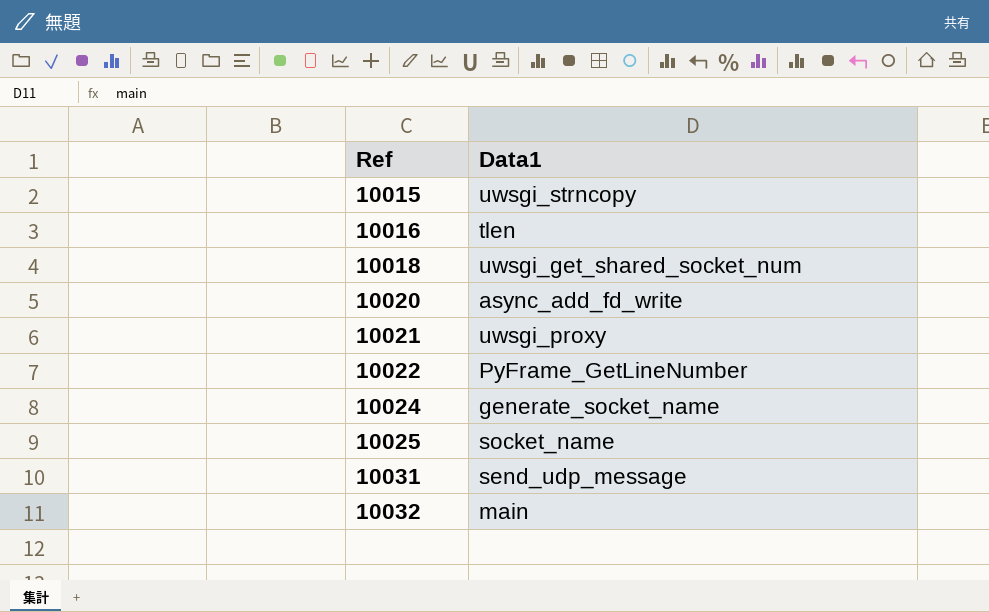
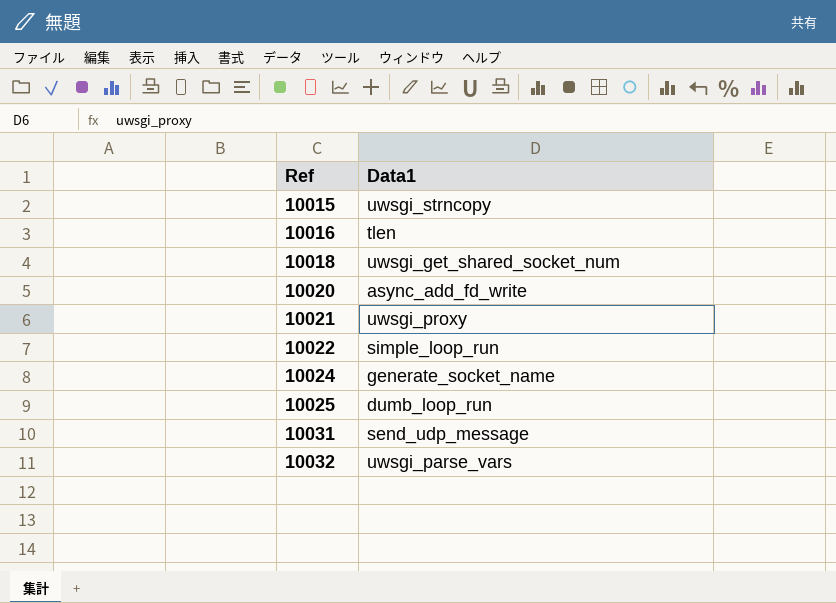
10022 | Data1: PyFrame_GetLineNumber -> simple_loop_run
10025 | Data1: socket_name -> dumb_loop_run
10032 | Data1: main -> uwsgi_parse_vars

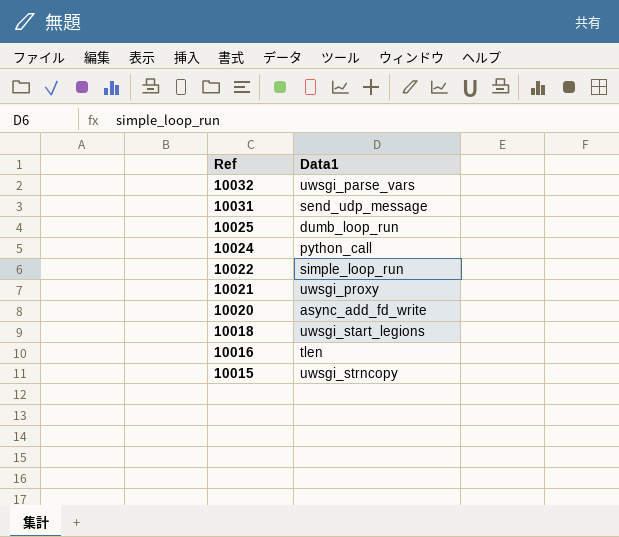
row order: Ref ascending -> Ref descending
10024 | Data1: generate_socket_name -> python_call
10018 | Data1: uwsgi_get_shared_socket_num -> uwsgi_start_legions

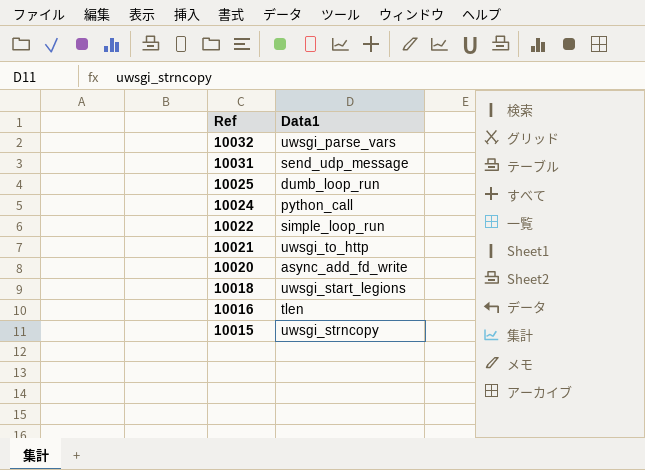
10021 | Data1: uwsgi_proxy -> uwsgi_to_http

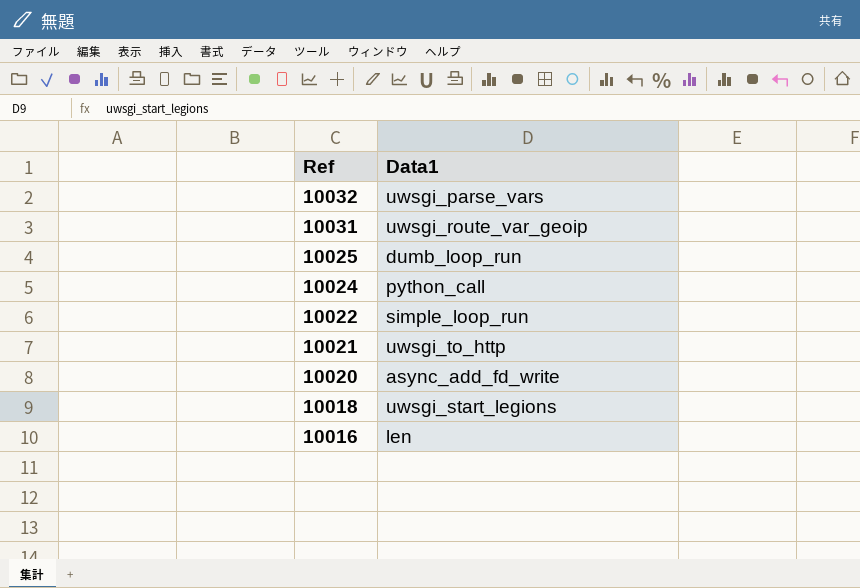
row 10015: uwsgi_strncopy -> none
10031 | Data1: send_udp_message -> uwsgi_route_var_geoip
10016 | Data1: tlen -> len

